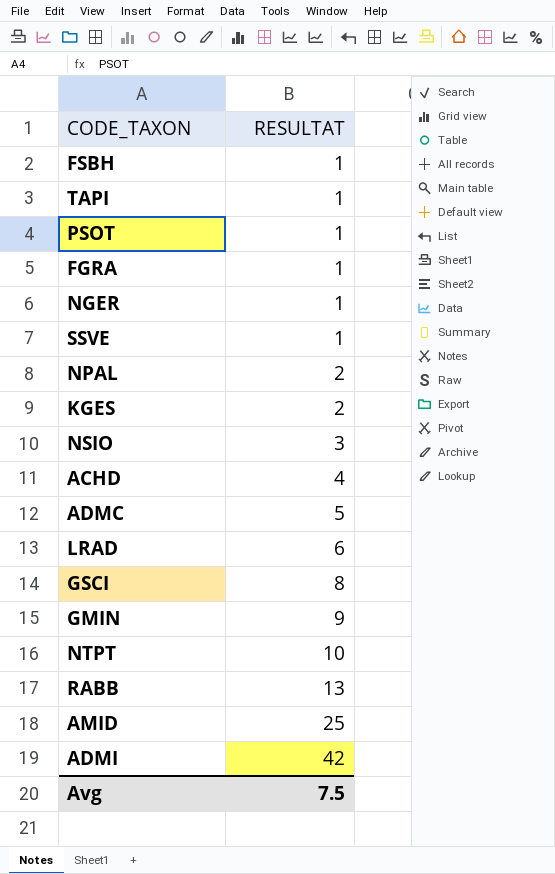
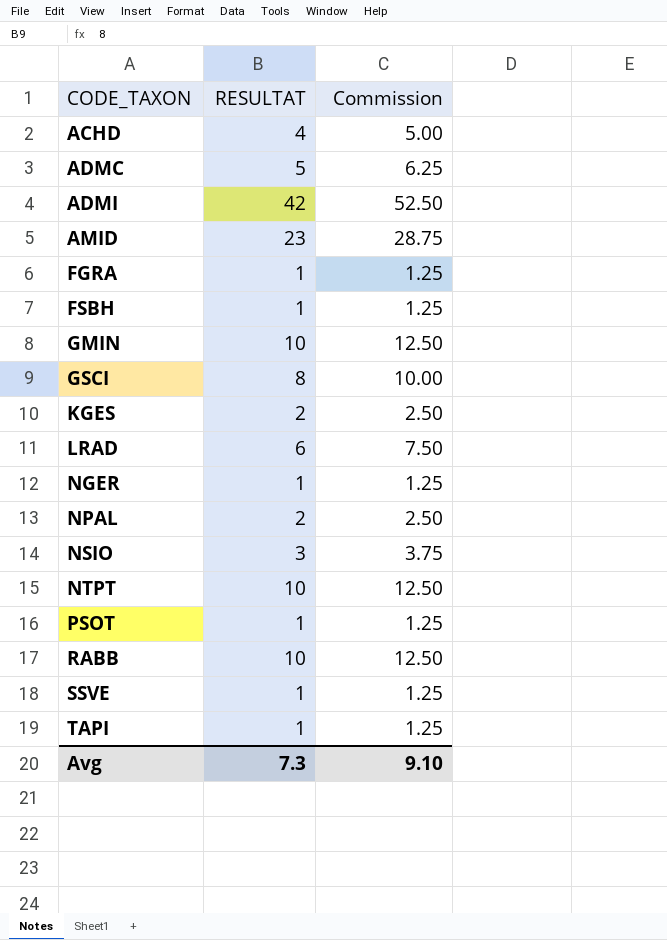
row order: RESULTAT ascending -> CODE_TAXON ascending
column Commission | formula: none -> [RESULTAT] * 1.25
AMID | RESULTAT: 25 -> 23
GMIN | RESULTAT: 9 -> 10
RABB | RESULTAT: 13 -> 10
Avg | RESULTAT: 7.5 -> 7.3

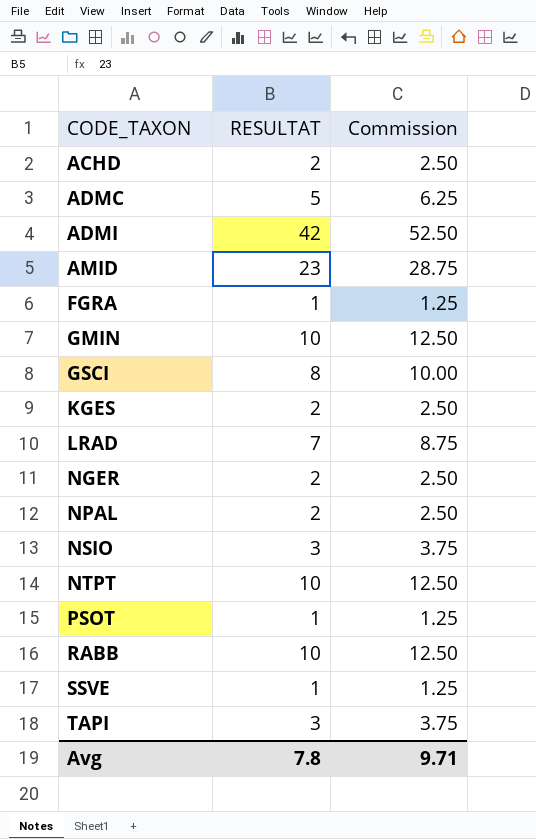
row FSBH: 1 | 1.25 -> none
ACHD | RESULTAT: 4 -> 2
ACHD | Commission: 5.00 -> 2.50
LRAD | RESULTAT: 6 -> 7
LRAD | Commission: 7.50 -> 8.75
NGER | RESULTAT: 1 -> 2
NGER | Commission: 1.25 -> 2.50
TAPI | RESULTAT: 1 -> 3
TAPI | Commission: 1.25 -> 3.75
Avg | RESULTAT: 7.3 -> 7.8
Avg | Commission: 9.10 -> 9.71

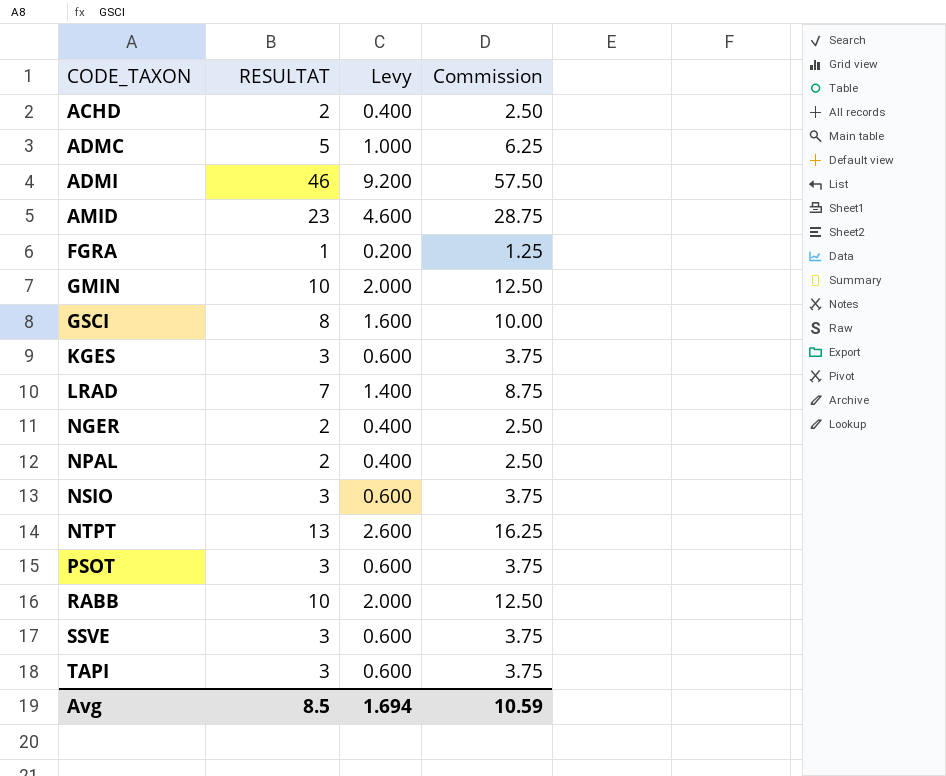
column Levy | formula: none -> [RESULTAT] * 0.2
ADMI | RESULTAT: 42 -> 46
ADMI | Commission: 52.50 -> 57.50
KGES | RESULTAT: 2 -> 3
KGES | Commission: 2.50 -> 3.75
NTPT | RESULTAT: 10 -> 13
NTPT | Commission: 12.50 -> 16.25
PSOT | RESULTAT: 1 -> 3
PSOT | Commission: 1.25 -> 3.75
SSVE | RESULTAT: 1 -> 3
SSVE | Commission: 1.25 -> 3.75
Avg | RESULTAT: 7.8 -> 8.5
Avg | Commission: 9.71 -> 10.59

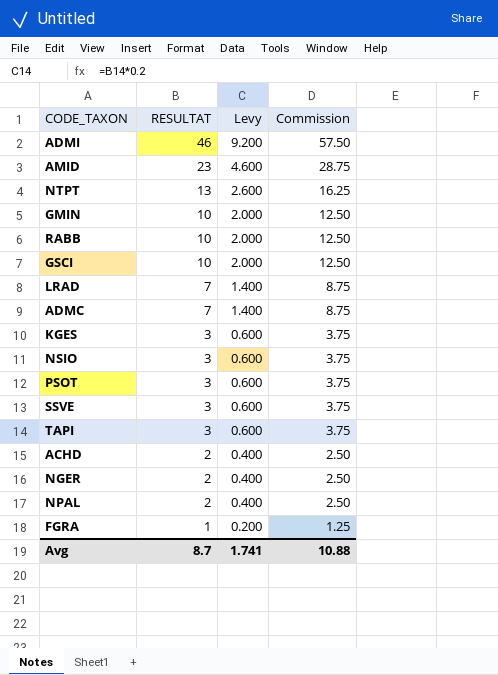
row order: CODE_TAXON ascending -> RESULTAT descending
GSCI | RESULTAT: 8 -> 10
GSCI | Levy: 1.600 -> 2.000
GSCI | Commission: 10.00 -> 12.50
ADMC | RESULTAT: 5 -> 7
ADMC | Levy: 1.000 -> 1.400
ADMC | Commission: 6.25 -> 8.75
Avg | RESULTAT: 8.5 -> 8.7
Avg | Levy: 1.694 -> 1.741
Avg | Commission: 10.59 -> 10.88

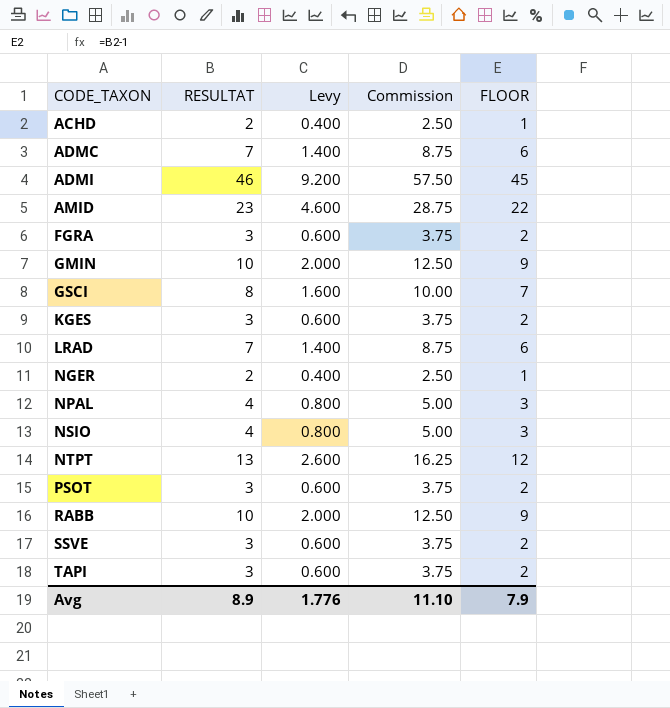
row order: RESULTAT descending -> CODE_TAXON ascending
column FLOOR | formula: none -> [RESULTAT] - 1
FGRA | RESULTAT: 1 -> 3
FGRA | Levy: 0.200 -> 0.600
FGRA | Commission: 1.25 -> 3.75
GSCI | RESULTAT: 10 -> 8
GSCI | Levy: 2.000 -> 1.600
GSCI | Commission: 12.50 -> 10.00
NPAL | RESULTAT: 2 -> 4
NPAL | Levy: 0.400 -> 0.800
NPAL | Commission: 2.50 -> 5.00
NSIO | RESULTAT: 3 -> 4
NSIO | Levy: 0.600 -> 0.800
NSIO | Commission: 3.75 -> 5.00
Avg | RESULTAT: 8.7 -> 8.9
Avg | Levy: 1.741 -> 1.776
Avg | Commission: 10.88 -> 11.10

